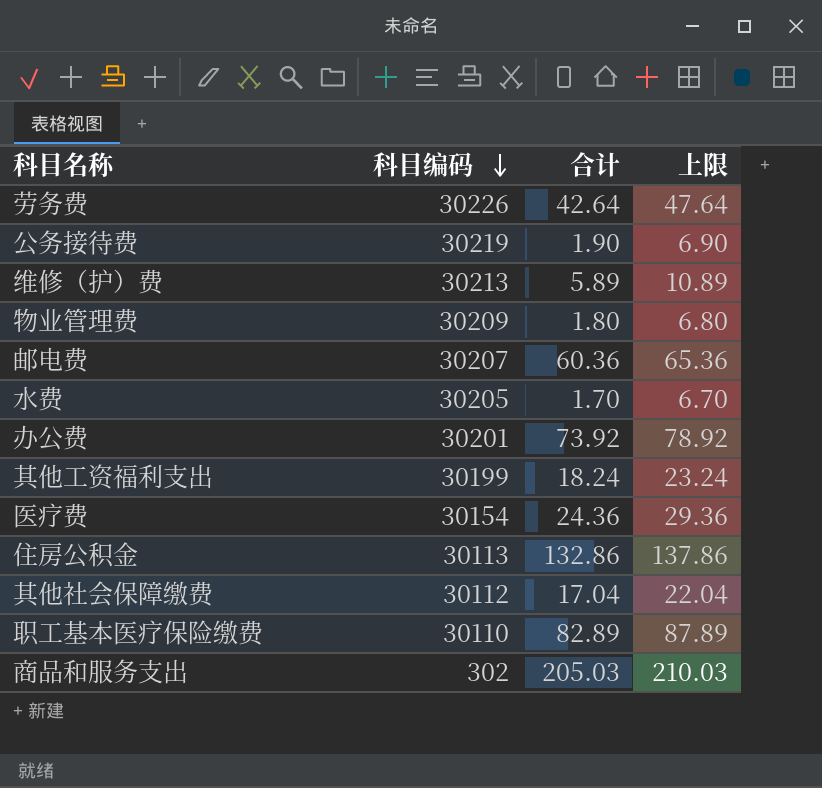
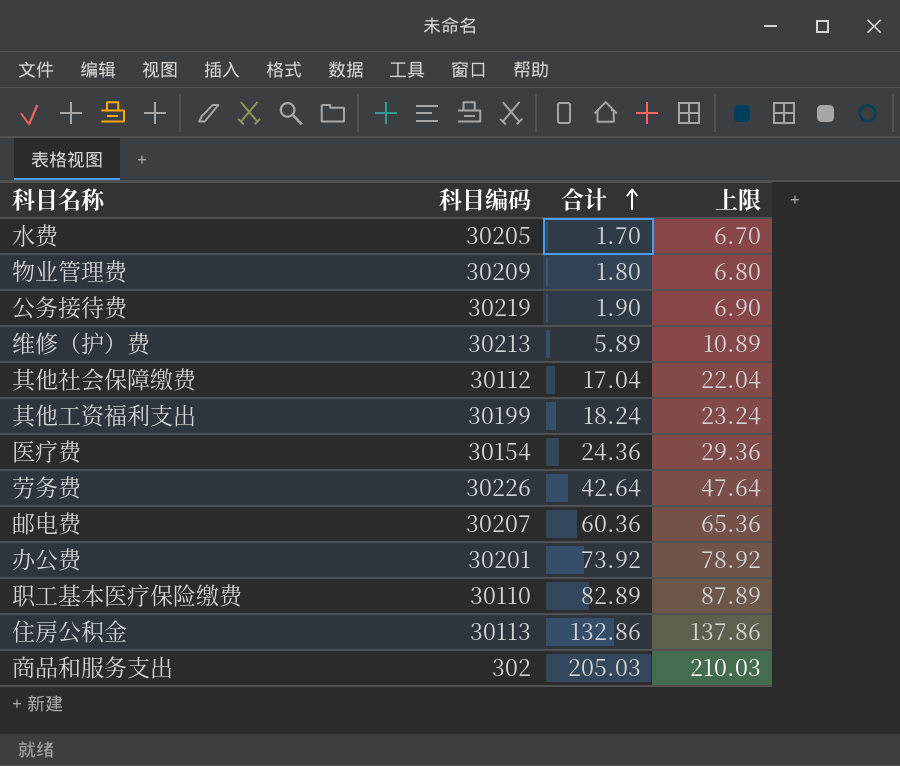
row order: 科目编码 descending -> 合计 ascending

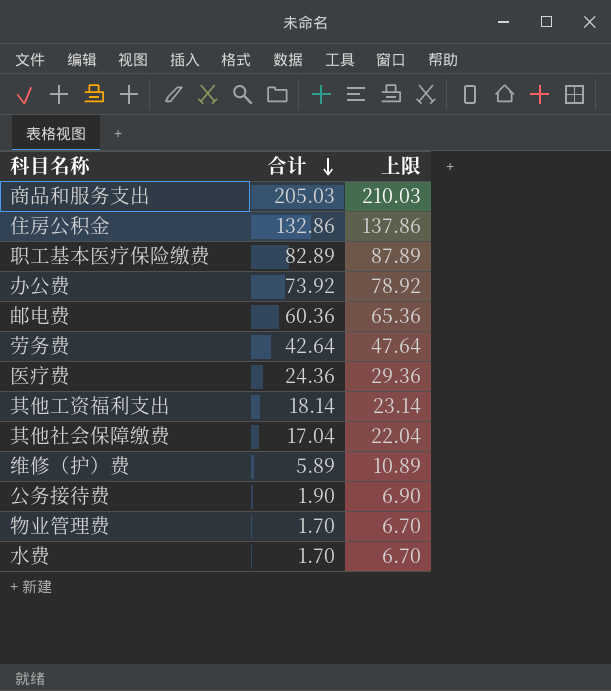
row order: 合计 ascending -> 合计 descending
column 科目编码 | position: 2 -> none
其他工资福利支出 | 合计: 18.24 -> 18.14
其他工资福利支出 | 上限: 23.24 -> 23.14
物业管理费 | 合计: 1.80 -> 1.70
物业管理费 | 上限: 6.80 -> 6.70

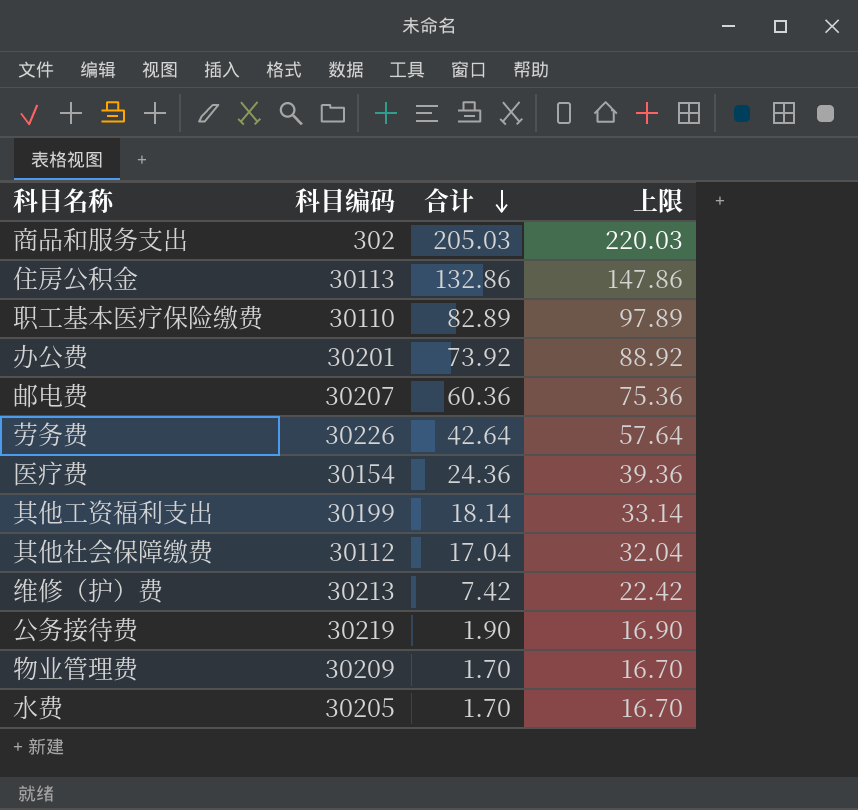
column 科目编码 | position: none -> 2
column 上限 | formula: [合计] + 5 -> [合计] + 15
维修（护）费 | 合计: 5.89 -> 7.42

